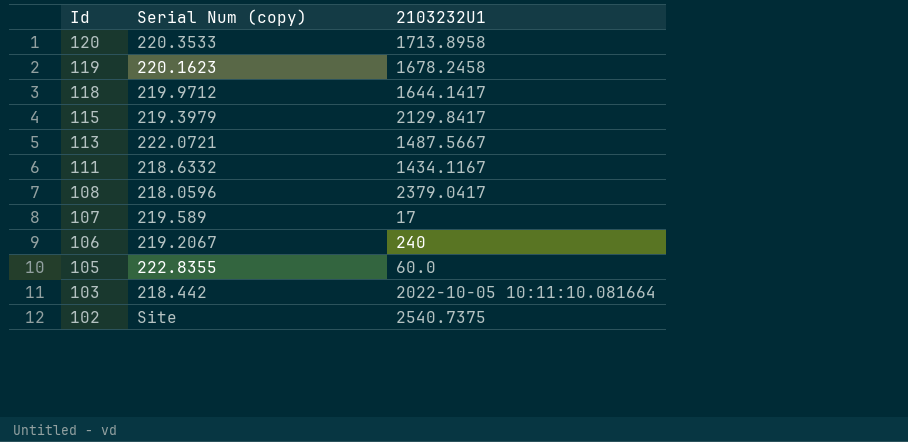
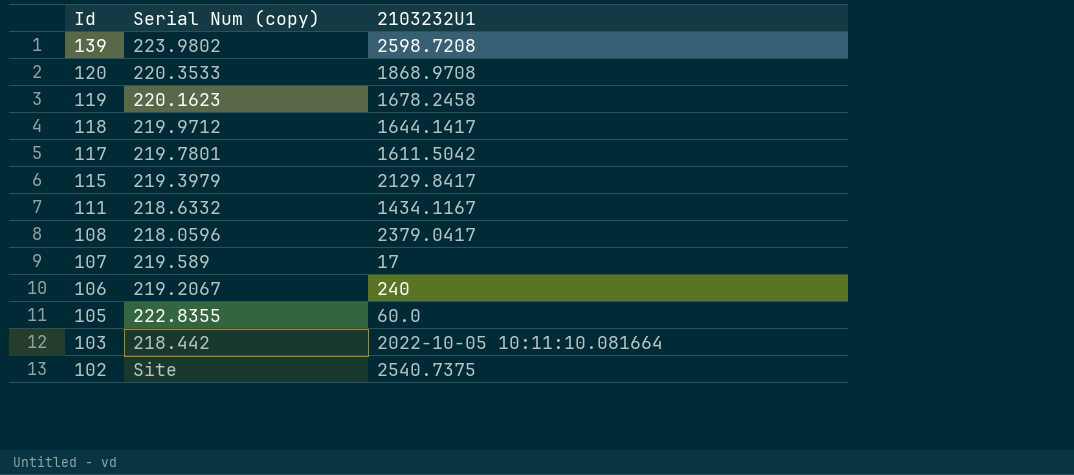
row 113: 222.0721 | 1487.5667 -> none
row 139: none -> 223.9802 | 2598.7208
120 | 2103232U1: 1713.8958 -> 1868.9708
row 117: none -> 219.7801 | 1611.5042

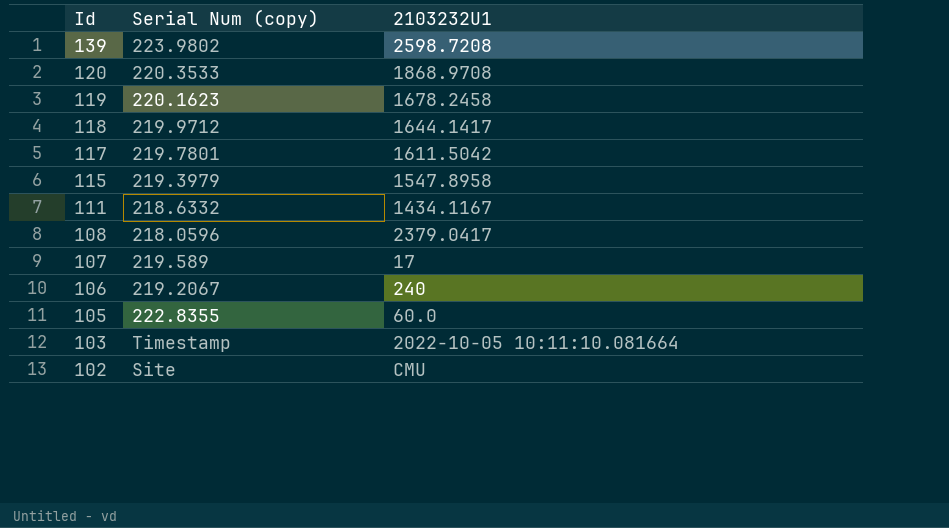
115 | 2103232U1: 2129.8417 -> 1547.8958
103 | Serial Num (copy): 218.442 -> Timestamp
102 | 2103232U1: 2540.7375 -> CMU

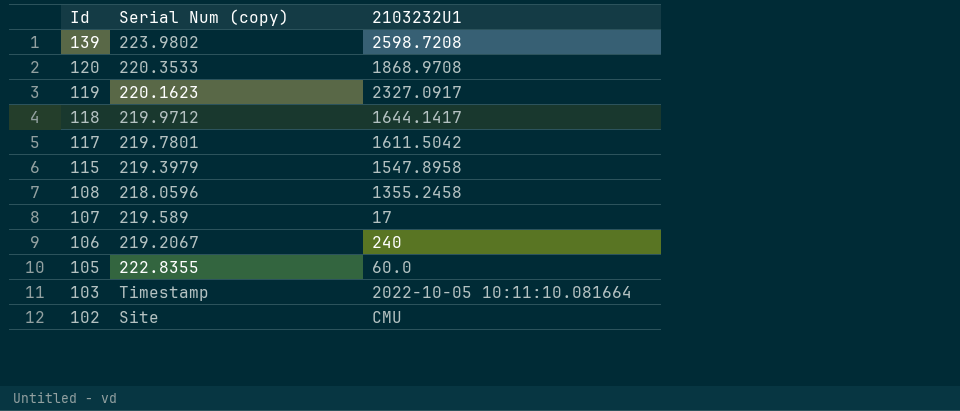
row 111: 218.6332 | 1434.1167 -> none
119 | 2103232U1: 1678.2458 -> 2327.0917
108 | 2103232U1: 2379.0417 -> 1355.2458

